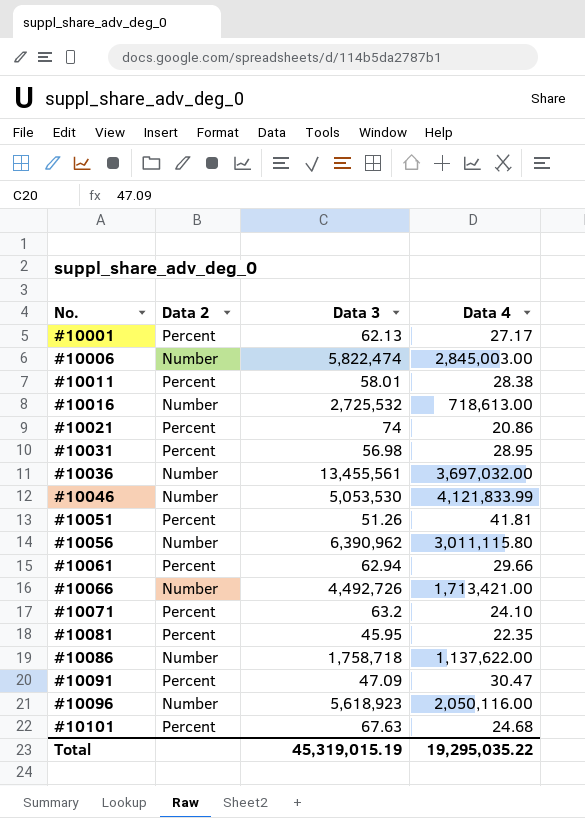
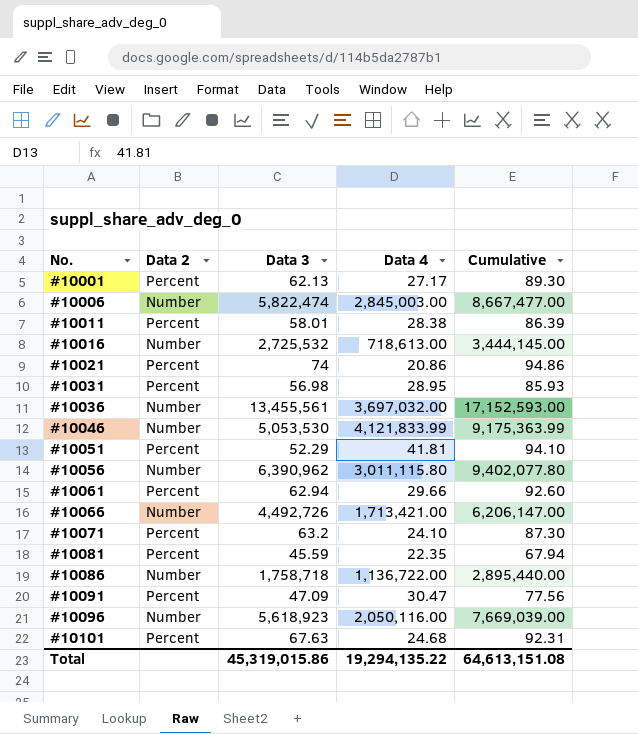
column Cumulative | formula: none -> [Data 3] + [Data 4]
#10051 | Data 3: 51.26 -> 52.29
#10081 | Data 3: 45.95 -> 45.59
#10086 | Data 4: 1,137,622.00 -> 1,136,722.00
Total | Data 3: 45,319,015.19 -> 45,319,015.86
Total | Data 4: 19,295,035.22 -> 19,294,135.22

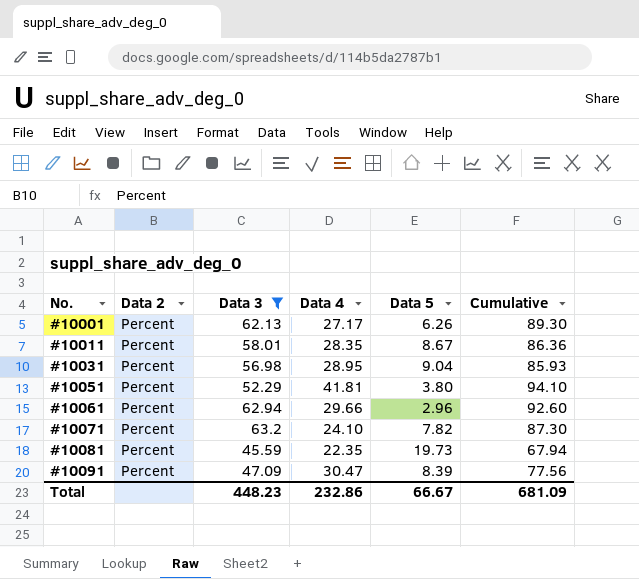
filter: none -> Data 3 <= 63.2
column Data 5 | position: none -> 5
#10011 | Data 4: 28.38 -> 28.35
#10011 | Cumulative: 86.39 -> 86.36
Total | Data 3: 45,319,015.86 -> 448.23
Total | Data 4: 19,294,135.22 -> 232.86
Total | Cumulative: 64,613,151.08 -> 681.09

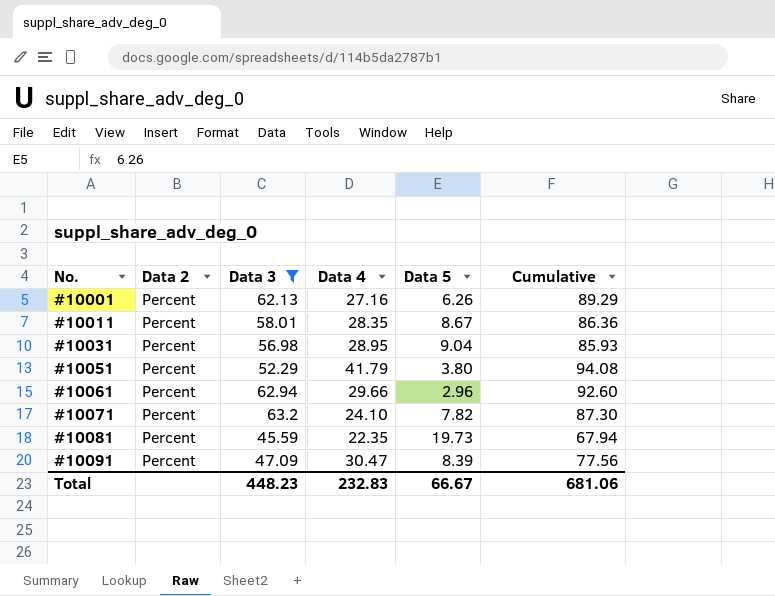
#10001 | Data 4: 27.17 -> 27.16
#10001 | Cumulative: 89.30 -> 89.29
#10051 | Data 4: 41.81 -> 41.79
#10051 | Cumulative: 94.10 -> 94.08
Total | Data 4: 232.86 -> 232.83
Total | Cumulative: 681.09 -> 681.06

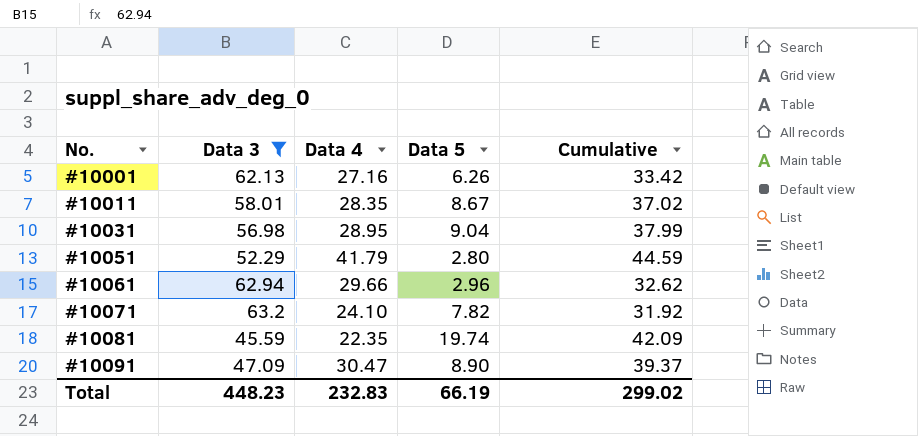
column Data 2 | position: 2 -> none
column Cumulative | formula: [Data 3] + [Data 4] -> [Data 4] + [Data 5]
#10051 | Data 5: 3.80 -> 2.80
#10081 | Data 5: 19.73 -> 19.74
#10091 | Data 5: 8.39 -> 8.90
Total | Data 5: 66.67 -> 66.19
Total | Cumulative: 681.06 -> 299.02

